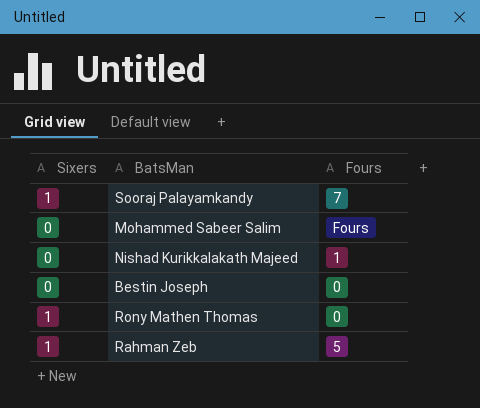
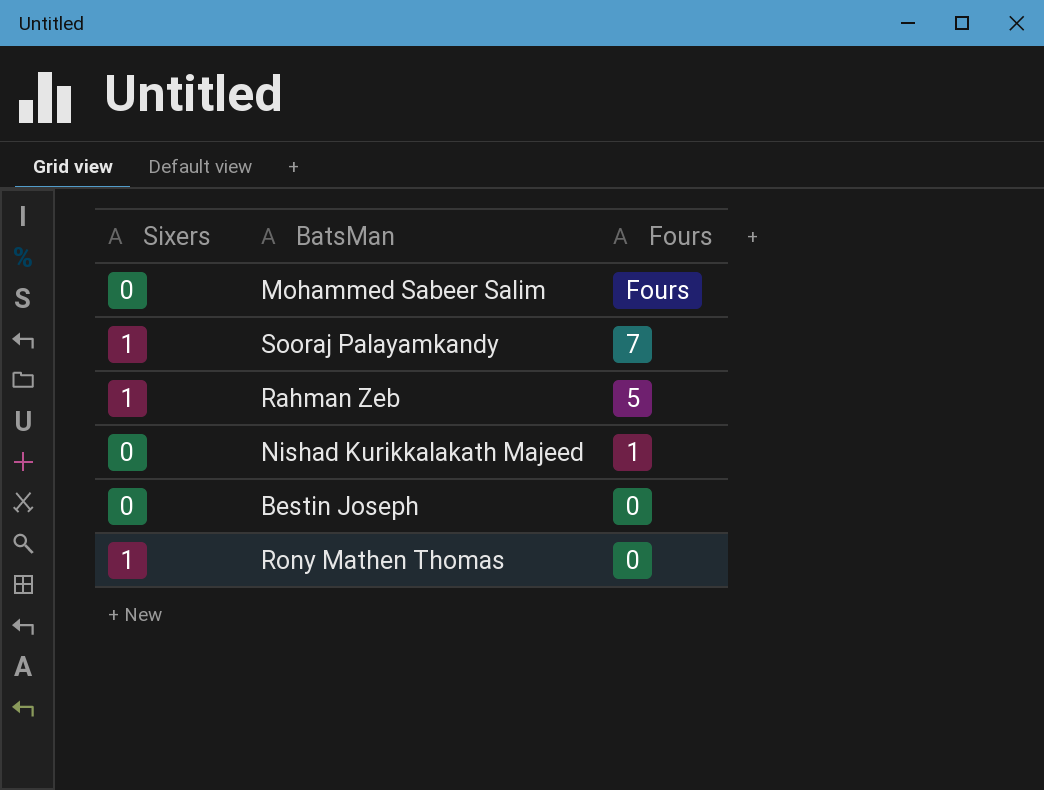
row order: none -> Fours descending

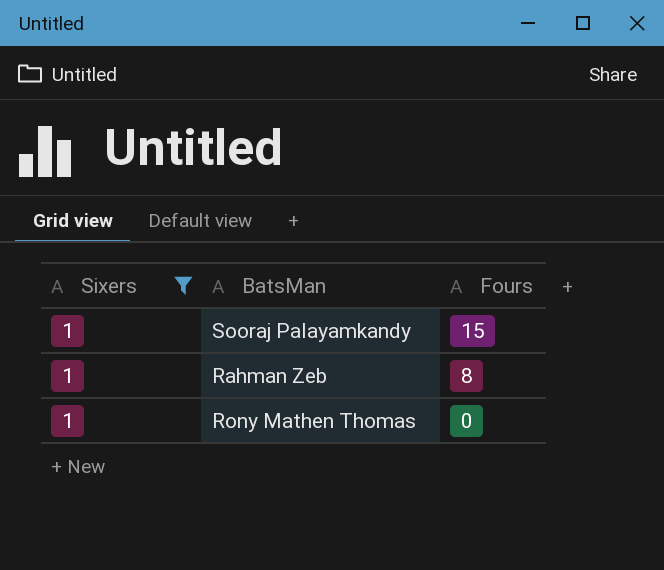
filter: none -> Sixers = 1
Sooraj Palayamkandy | Fours: 7 -> 15
Rahman Zeb | Fours: 5 -> 8

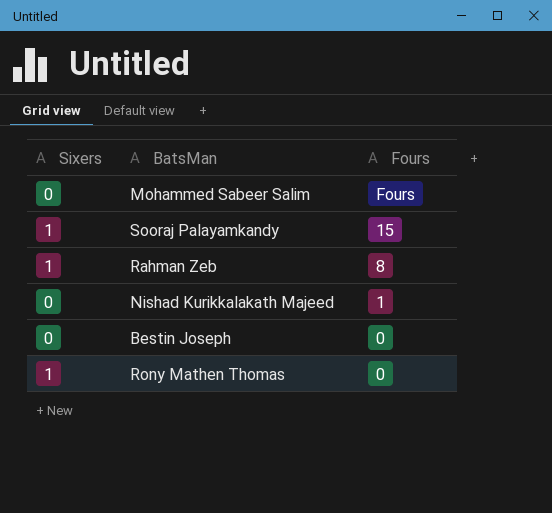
filter: Sixers = 1 -> none

